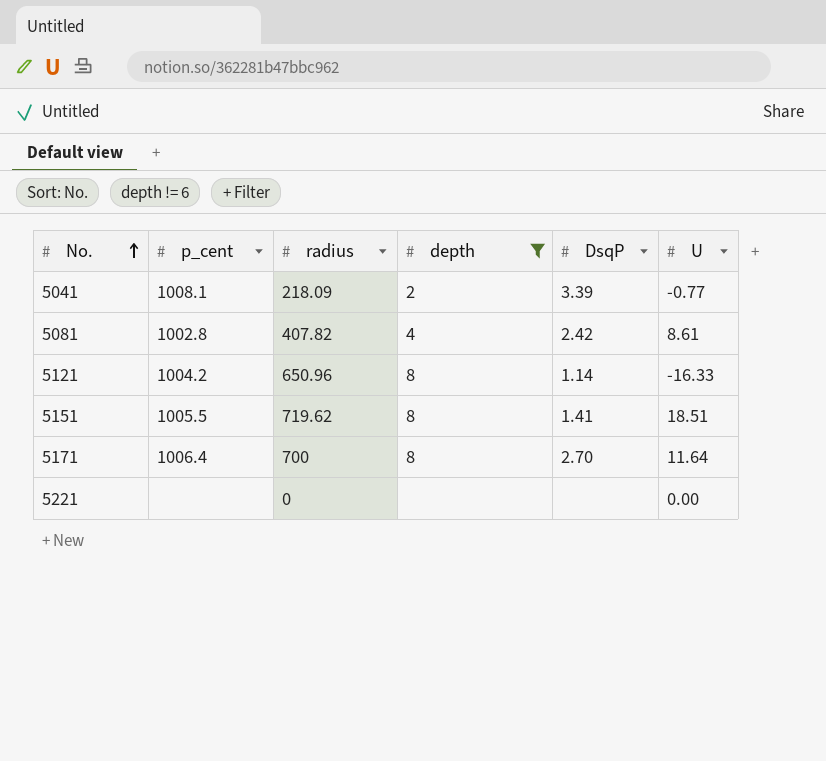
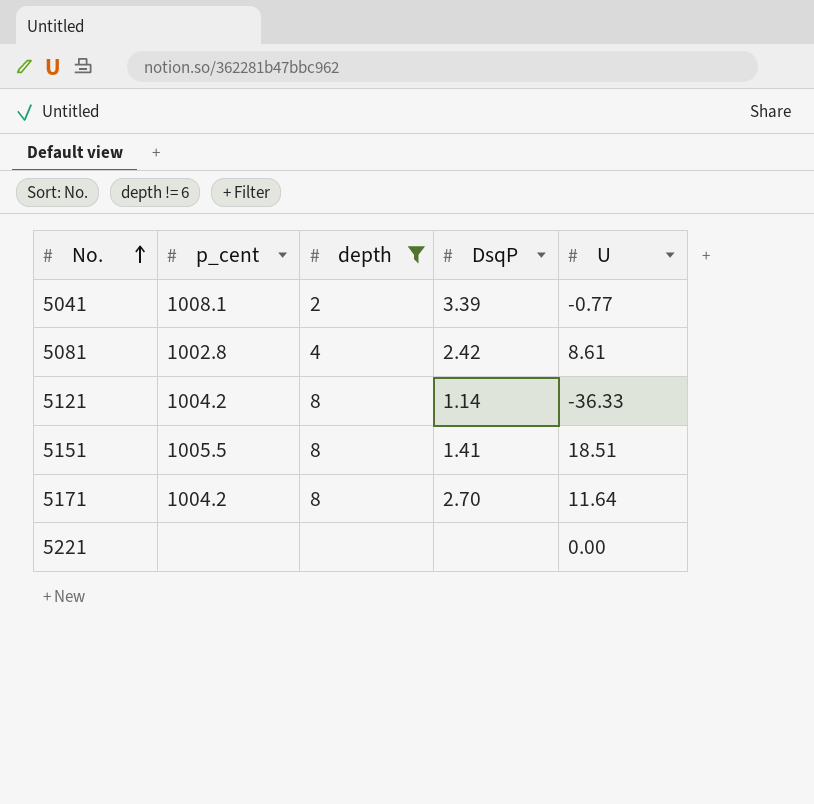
column radius | position: 3 -> none
5121 | U: -16.33 -> -36.33
5171 | p_cent: 1006.4 -> 1004.2

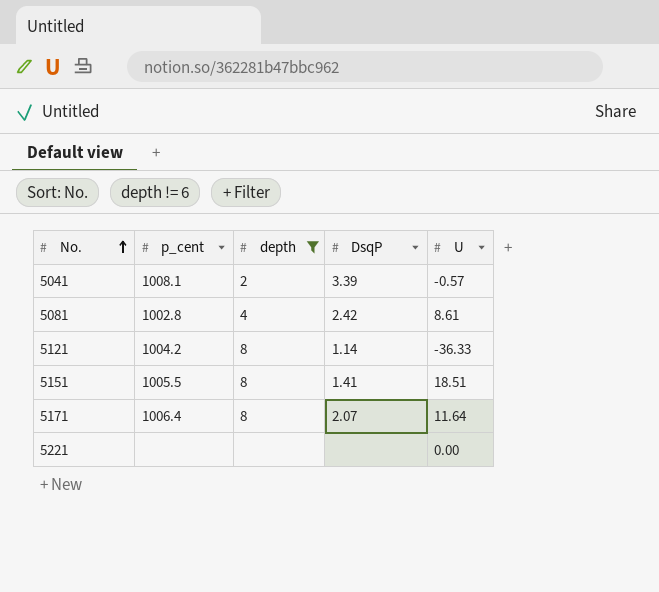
5041 | U: -0.77 -> -0.57
5171 | p_cent: 1004.2 -> 1006.4
5171 | DsqP: 2.70 -> 2.07

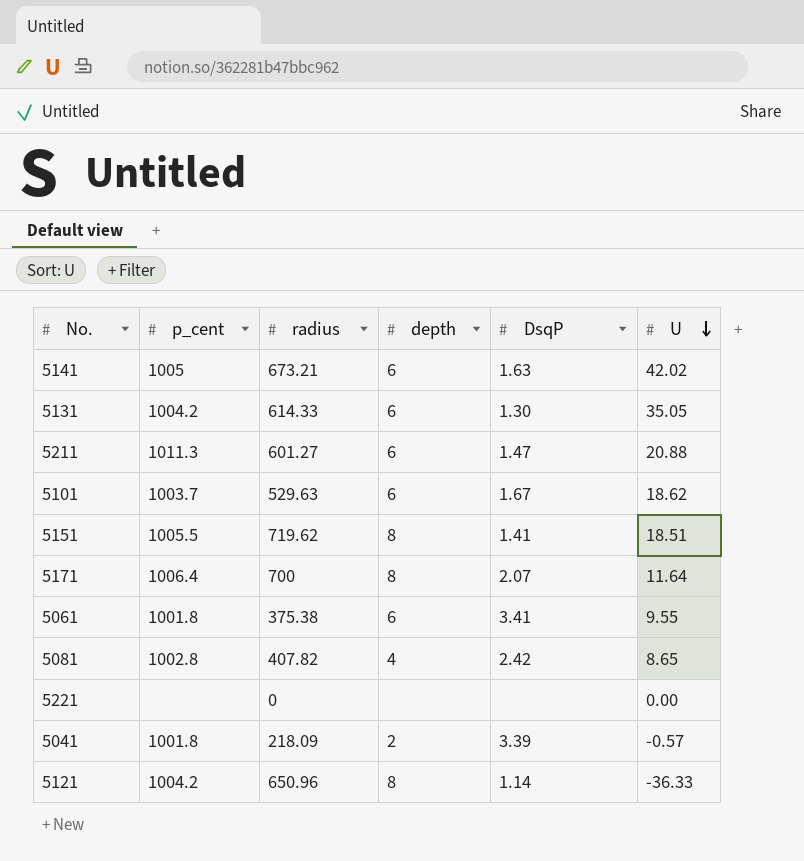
filter: depth != 6 -> none
row order: No. ascending -> U descending
column radius | position: none -> 3
5081 | U: 8.61 -> 8.65
5041 | p_cent: 1008.1 -> 1001.8

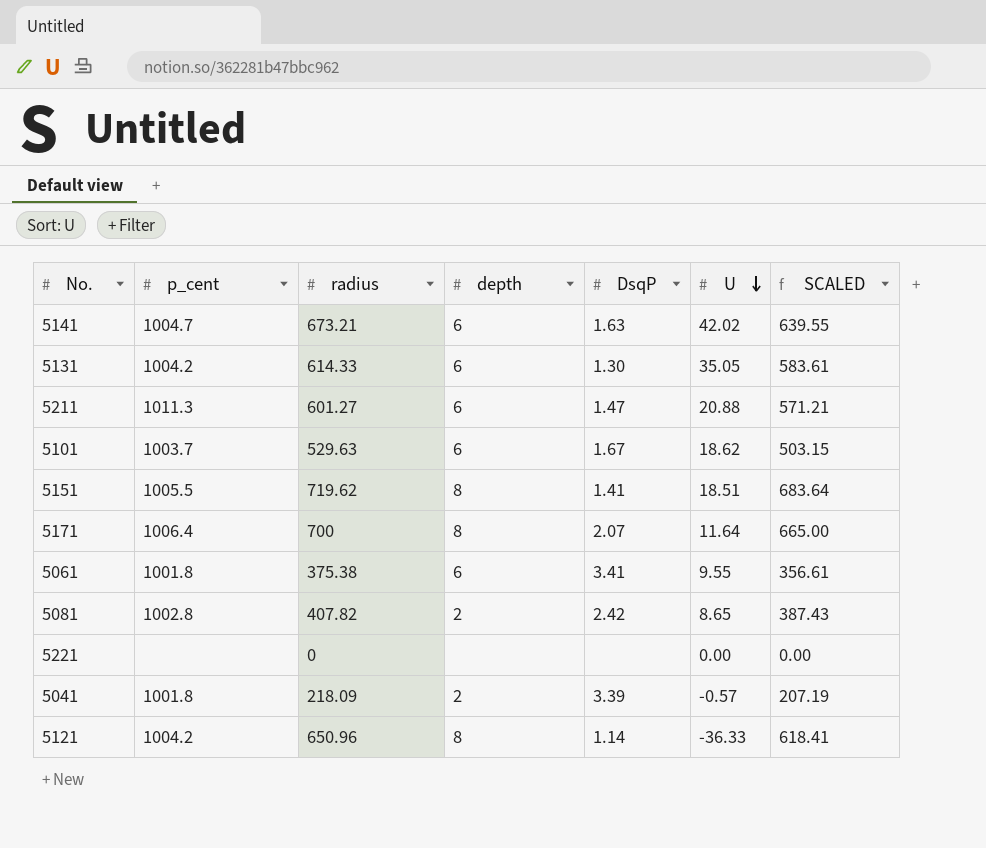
column SCALED | formula: none -> [radius] * 0.95
5141 | p_cent: 1005 -> 1004.7
5081 | depth: 4 -> 2

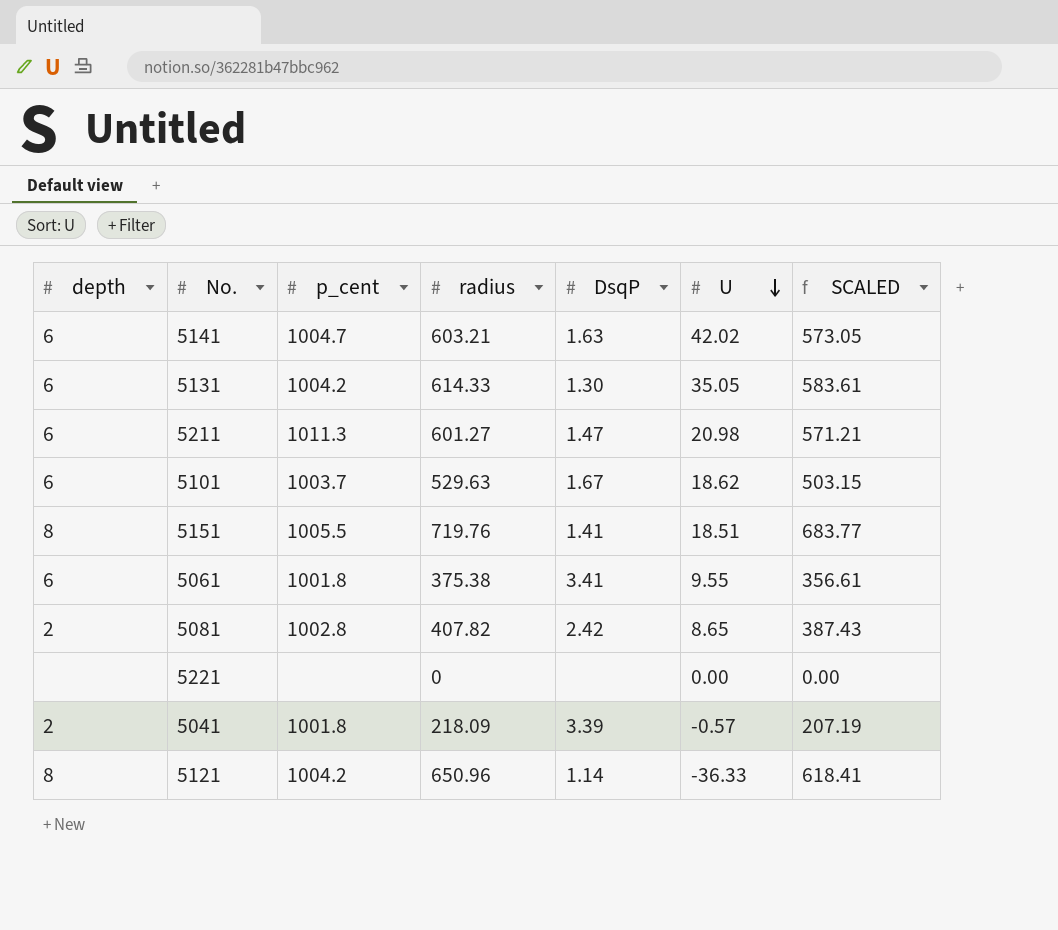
column depth | position: 4 -> 1
row 5171: 1006.4 | 700 | 8 | 2.07 | 11.64 | 665.00 -> none
5141 | radius: 673.21 -> 603.21
5141 | SCALED: 639.55 -> 573.05
5211 | U: 20.88 -> 20.98
5151 | radius: 719.62 -> 719.76
5151 | SCALED: 683.64 -> 683.77

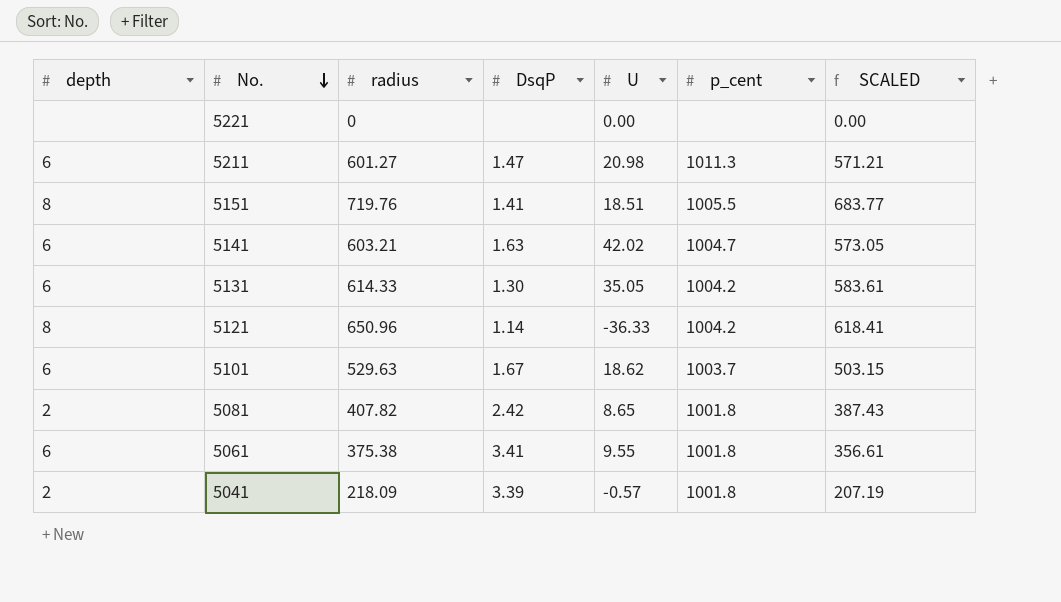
row order: U descending -> No. descending
column p_cent | position: 3 -> 6
5081 | p_cent: 1002.8 -> 1001.8

